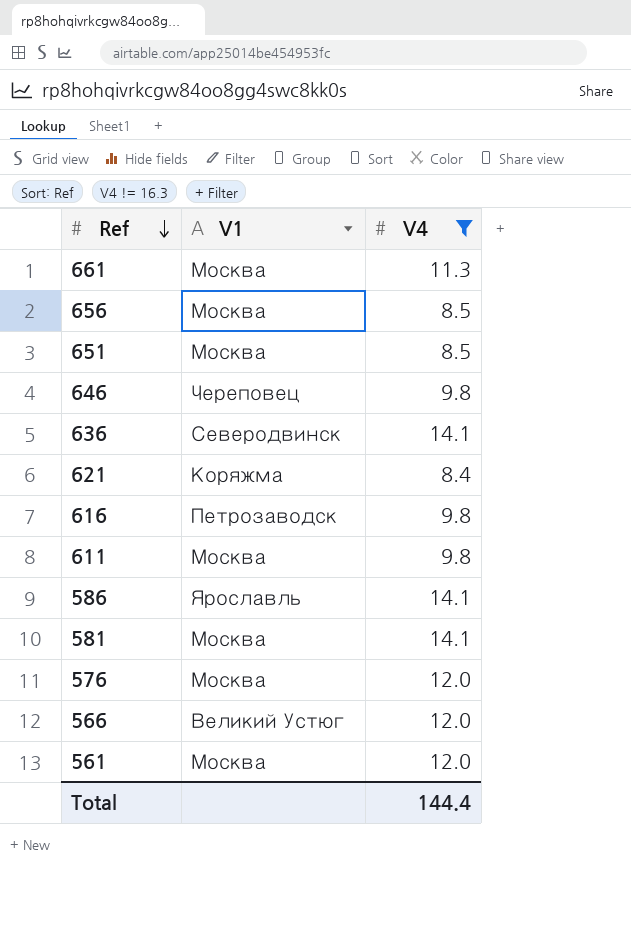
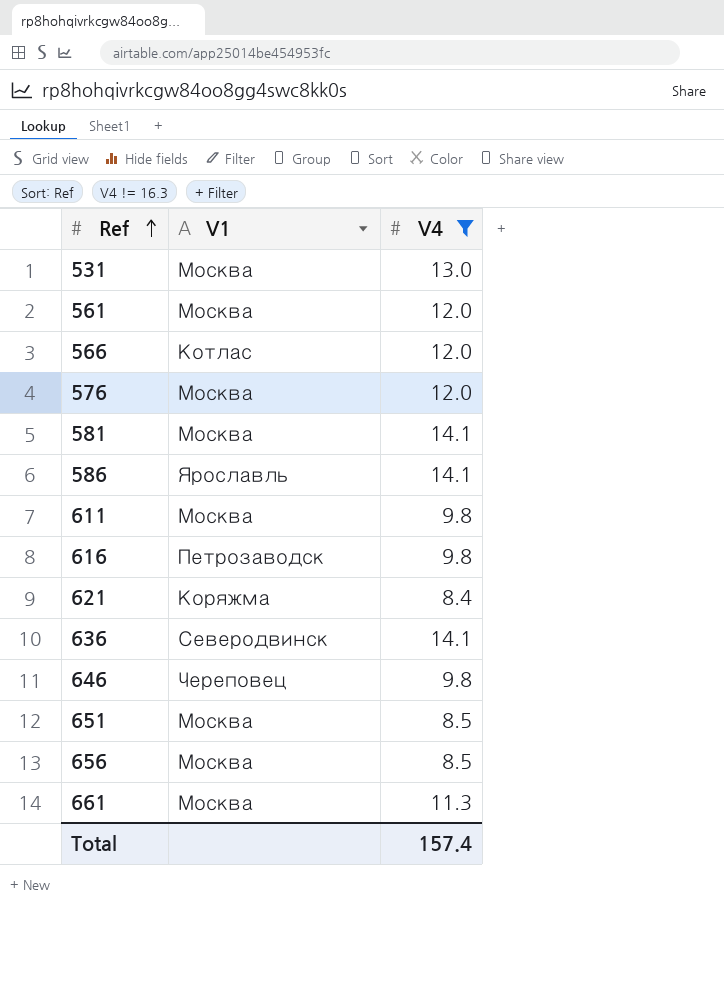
row order: Ref descending -> Ref ascending
row 531: none -> Москва | 13.0
566 | V1: Великий Устюг -> Котлас
Total | V4: 144.4 -> 157.4

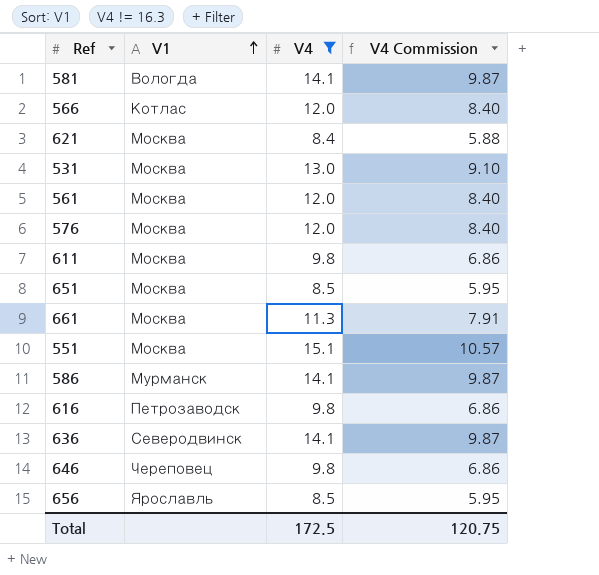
row order: Ref ascending -> V1 ascending
column V4 Commission | formula: none -> [V4] * 0.7
581 | V1: Москва -> Вологда
621 | V1: Коряжма -> Москва
row 551: none -> Москва | 15.1 | 10.57
586 | V1: Ярославль -> Мурманск
656 | V1: Москва -> Ярославль
Total | V4: 157.4 -> 172.5

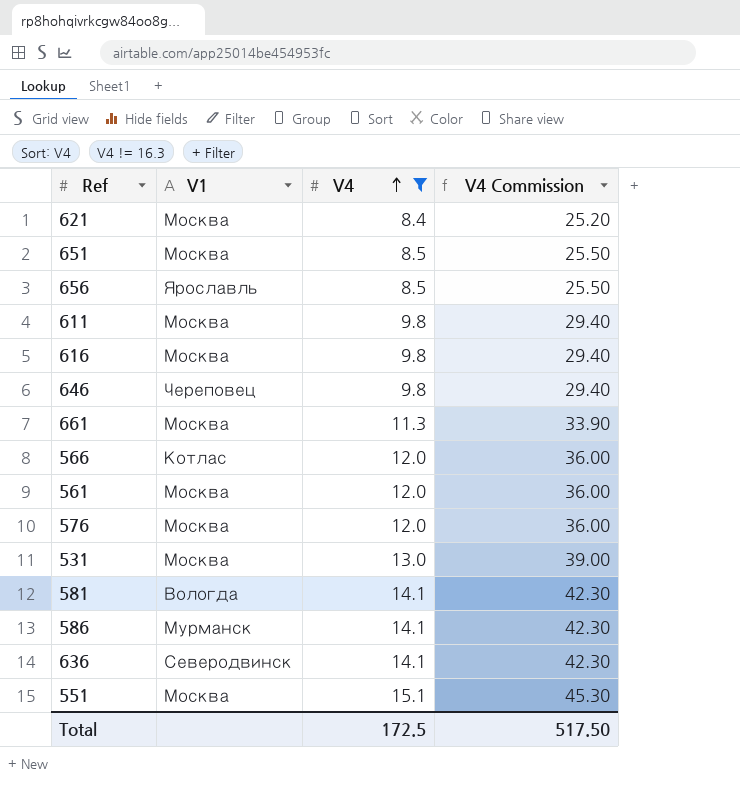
row order: V1 ascending -> V4 ascending
column V4 Commission | formula: [V4] * 0.7 -> [V4] * 3
616 | V1: Петрозаводск -> Москва
Total | V4 Commission: 120.75 -> 517.50

